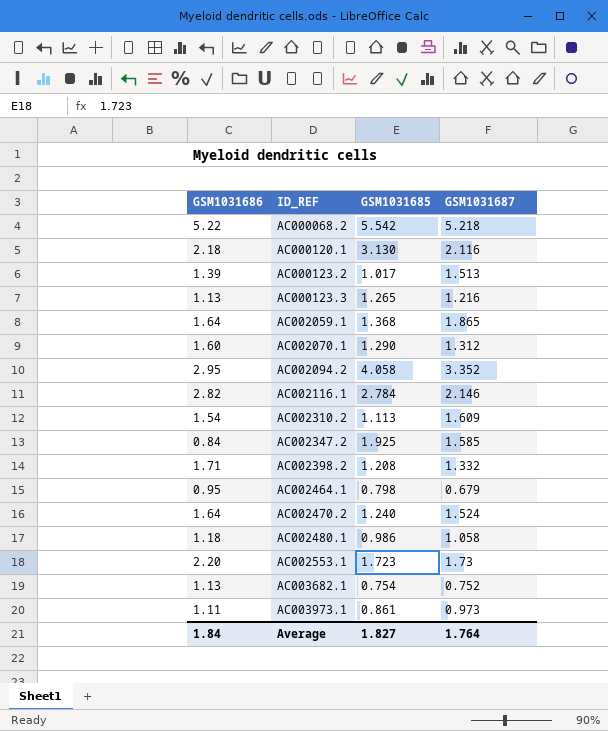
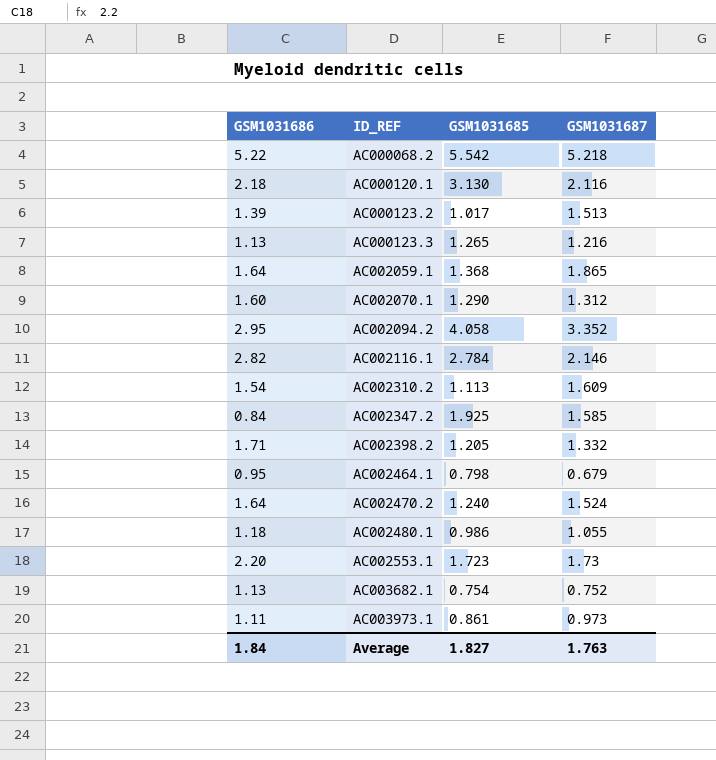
AC002398.2 | GSM1031685: 1.208 -> 1.205
AC002480.1 | GSM1031687: 1.058 -> 1.055
Average | GSM1031687: 1.764 -> 1.763

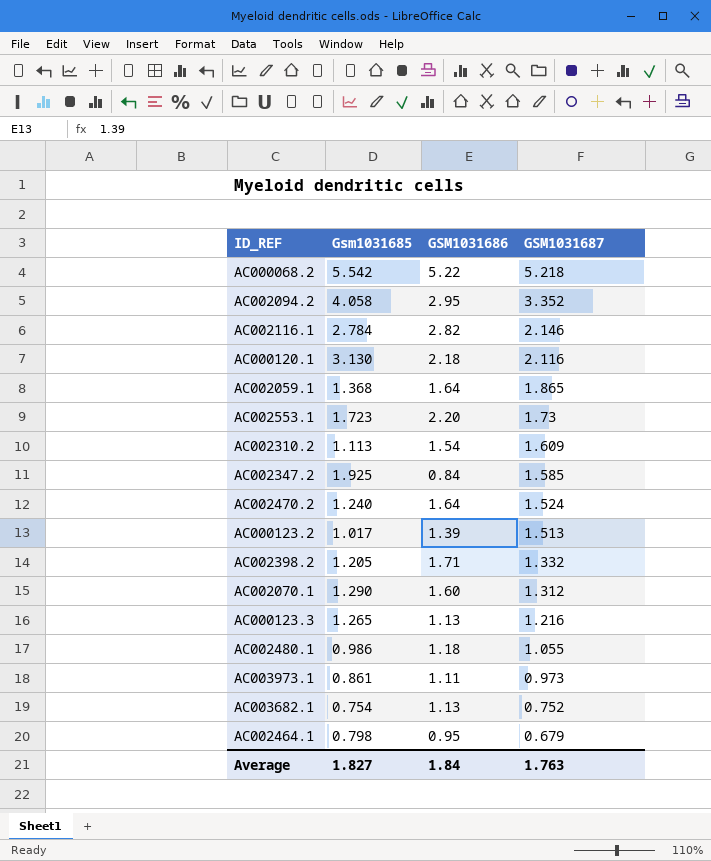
row order: ID_REF ascending -> GSM1031687 descending
column name: GSM1031685 -> Gsm1031685
column GSM1031686 | position: 1 -> 3

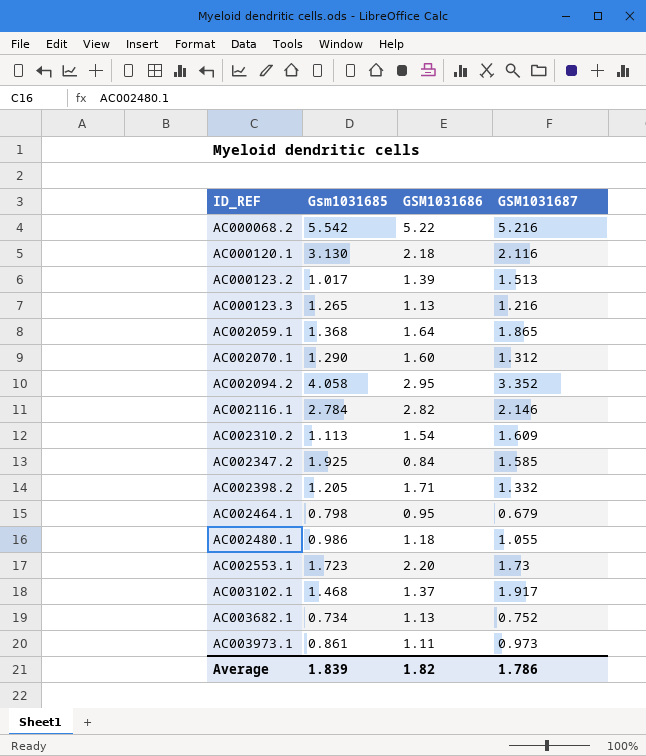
row order: GSM1031687 descending -> ID_REF ascending
row AC002470.2: 1.240 | 1.64 | 1.524 -> none
AC000068.2 | GSM1031687: 5.218 -> 5.216
row AC003102.1: none -> 1.468 | 1.37 | 1.917
AC003682.1 | Gsm1031685: 0.754 -> 0.734
Average | Gsm1031685: 1.827 -> 1.839
Average | GSM1031686: 1.84 -> 1.82
Average | GSM1031687: 1.763 -> 1.786

